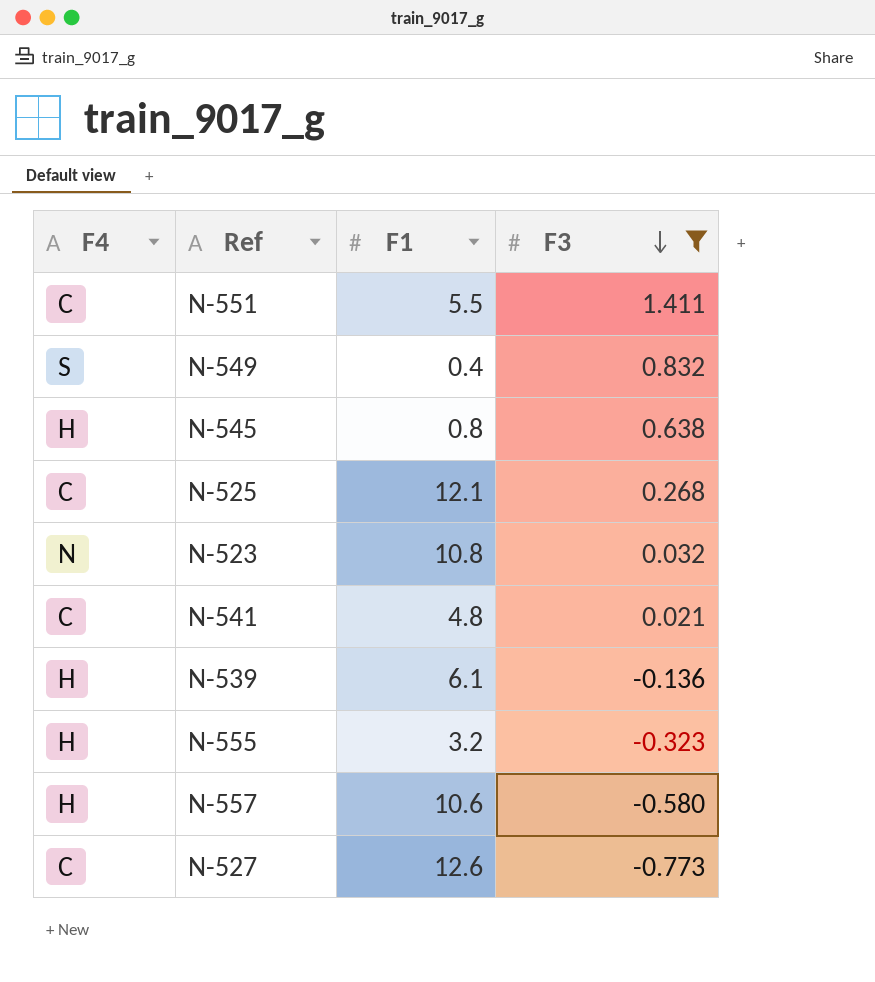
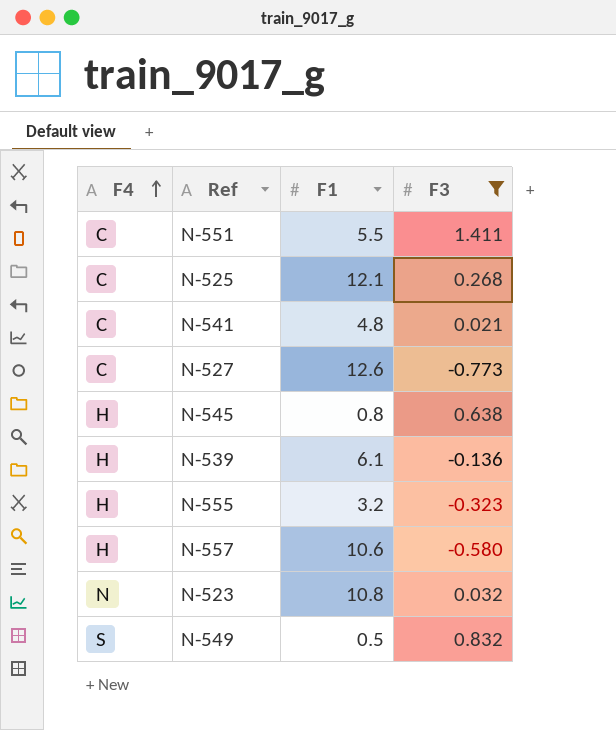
row order: F3 descending -> F4 ascending
N-549 | F1: 0.4 -> 0.5

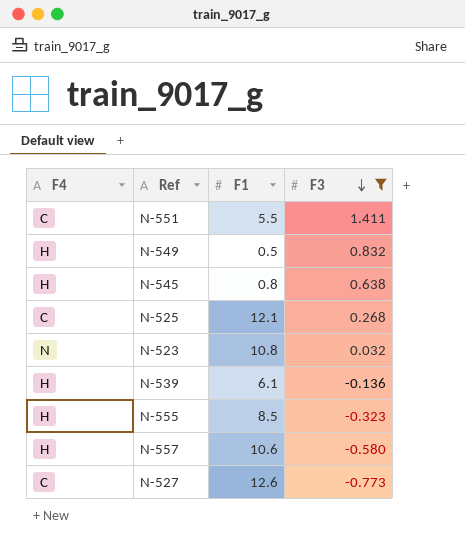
row order: F4 ascending -> F3 descending
row N-541: C | 4.8 | 0.021 -> none
N-549 | F4: S -> H
N-555 | F1: 3.2 -> 8.5

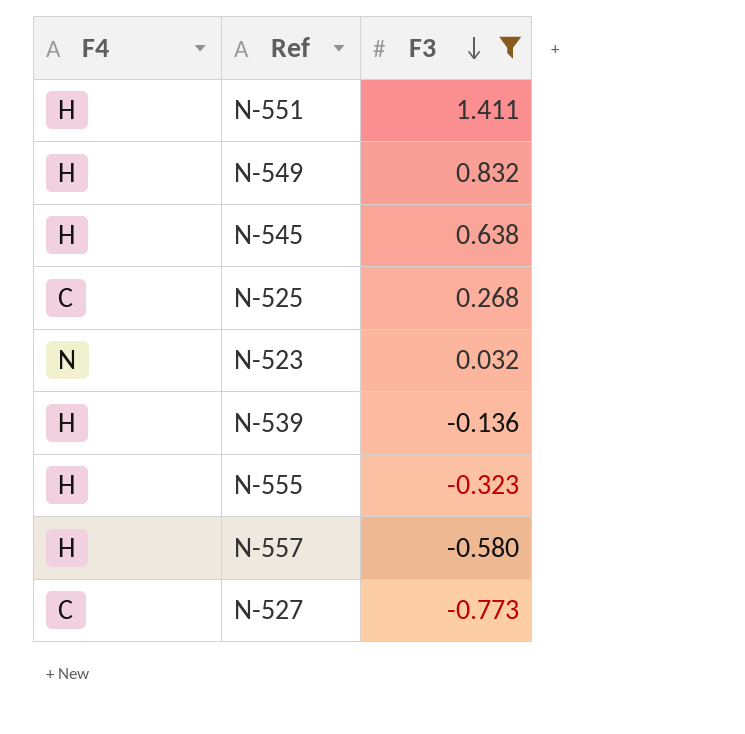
column F1 | position: 3 -> none
N-551 | F4: C -> H

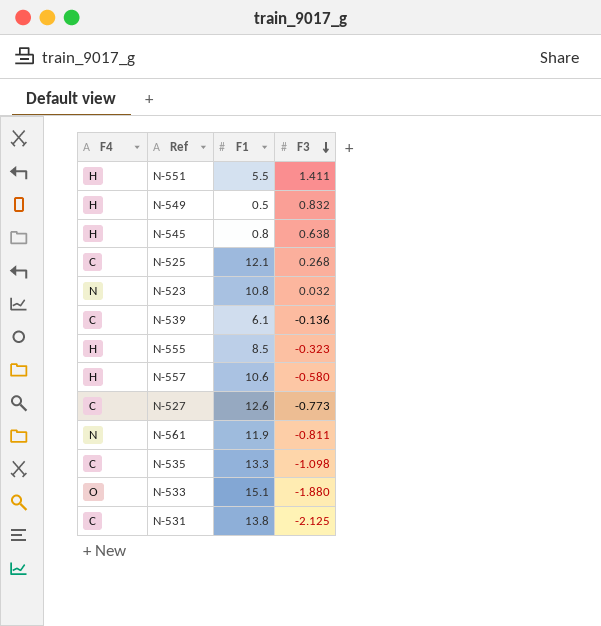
filter: F3 >= -0.773 -> none
column F1 | position: none -> 3
N-539 | F4: H -> C

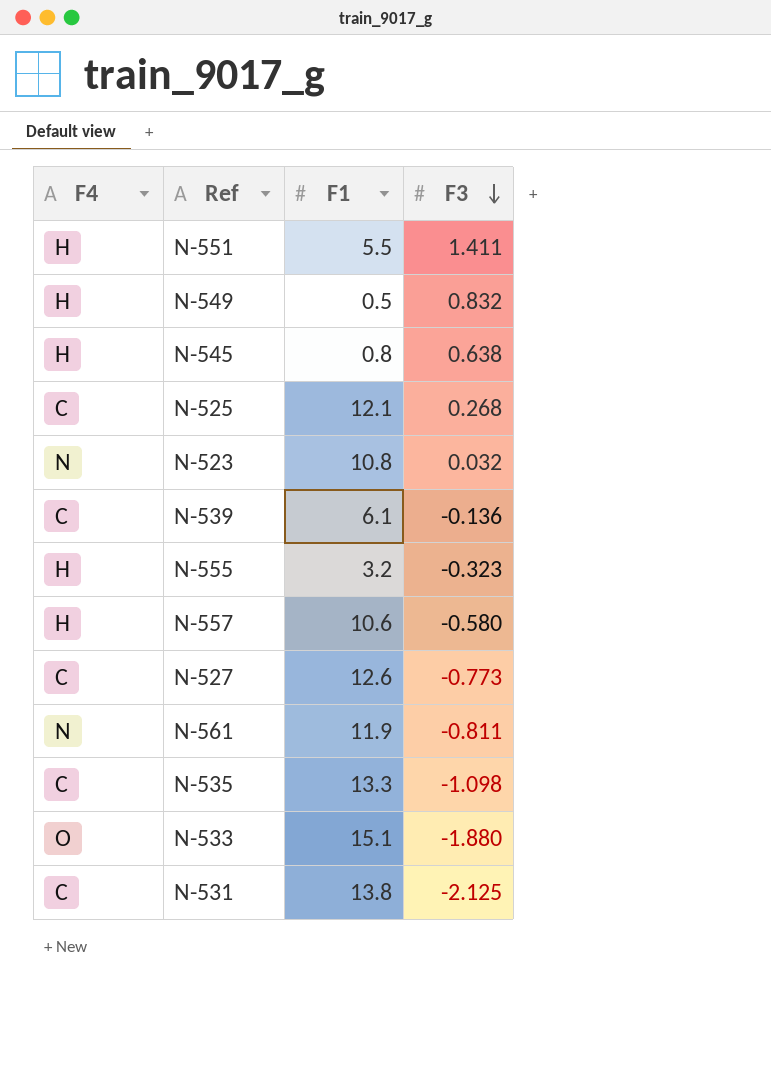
N-555 | F1: 8.5 -> 3.2

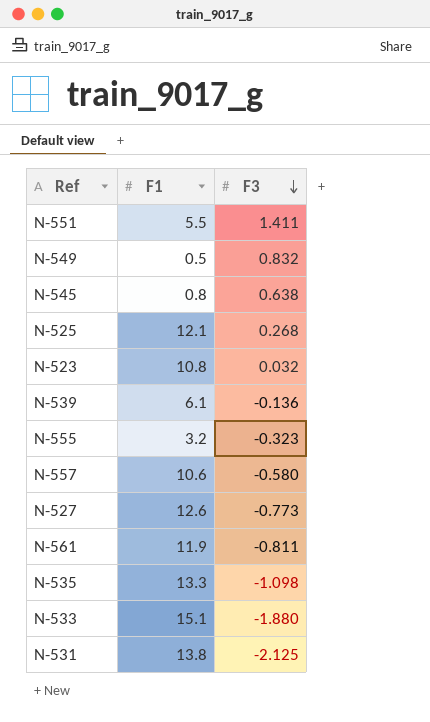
column F4 | position: 1 -> none

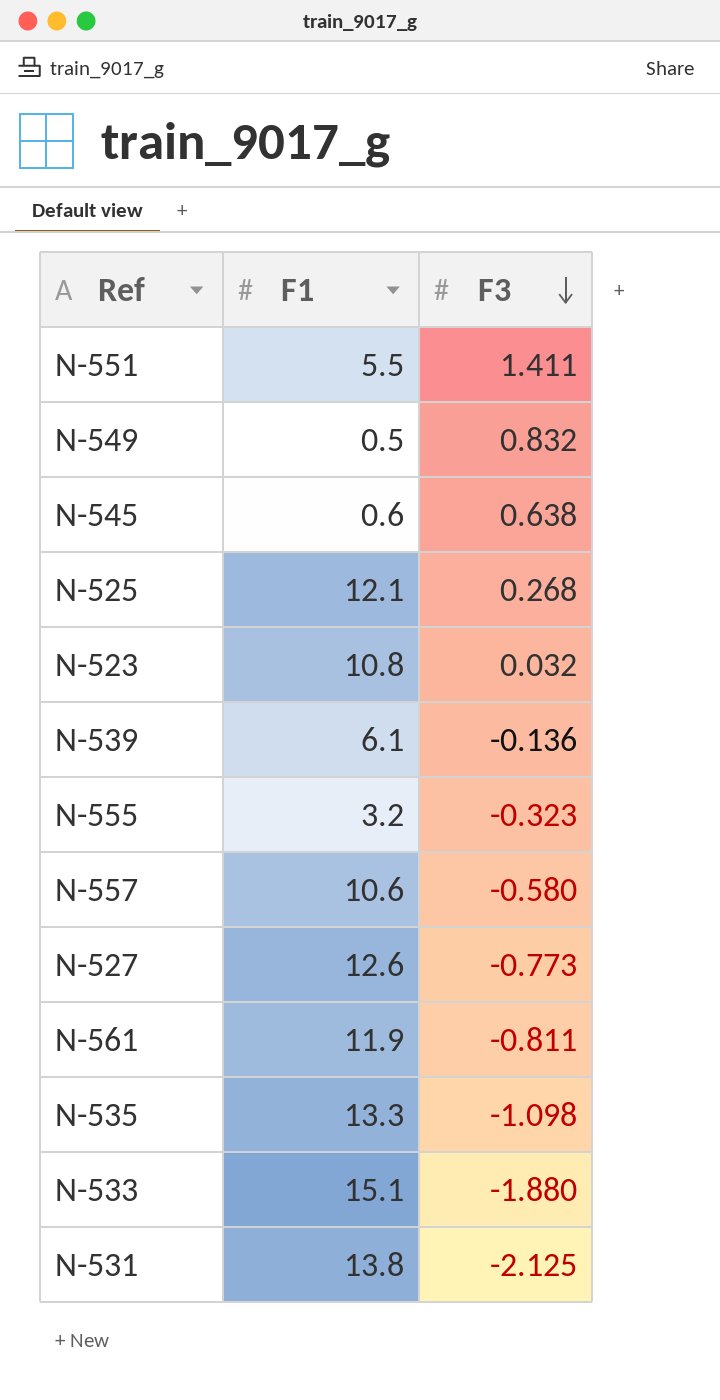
N-545 | F1: 0.8 -> 0.6

